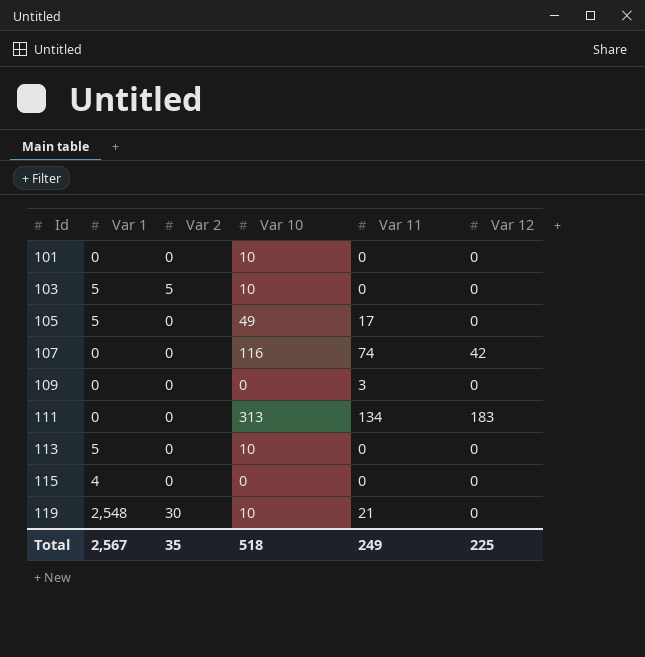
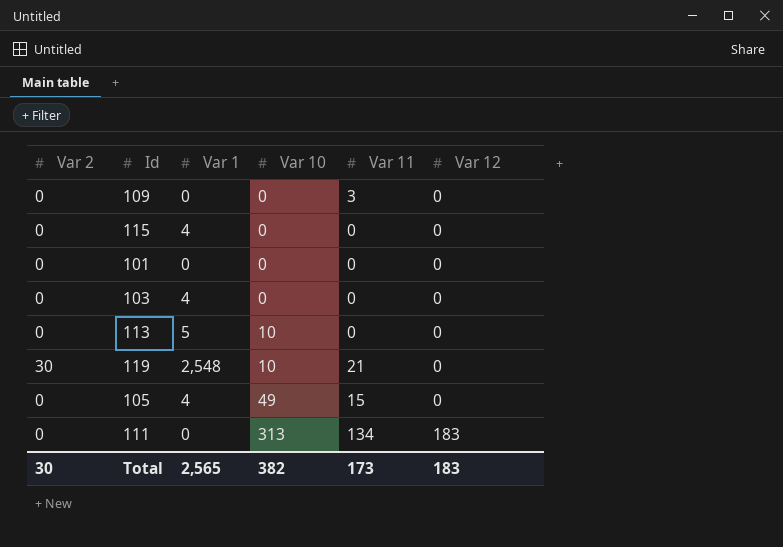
row order: Id ascending -> Var 10 ascending
column Var 2 | position: 3 -> 1
row 107: 0 | 0 | 116 | 74 | 42 -> none
101 | Var 10: 10 -> 0
103 | Var 2: 5 -> 0
103 | Var 1: 5 -> 4
103 | Var 10: 10 -> 0
105 | Var 1: 5 -> 4
105 | Var 11: 17 -> 15
Total | Var 2: 35 -> 30
Total | Var 1: 2,567 -> 2,565
Total | Var 10: 518 -> 382
Total | Var 11: 249 -> 173
Total | Var 12: 225 -> 183

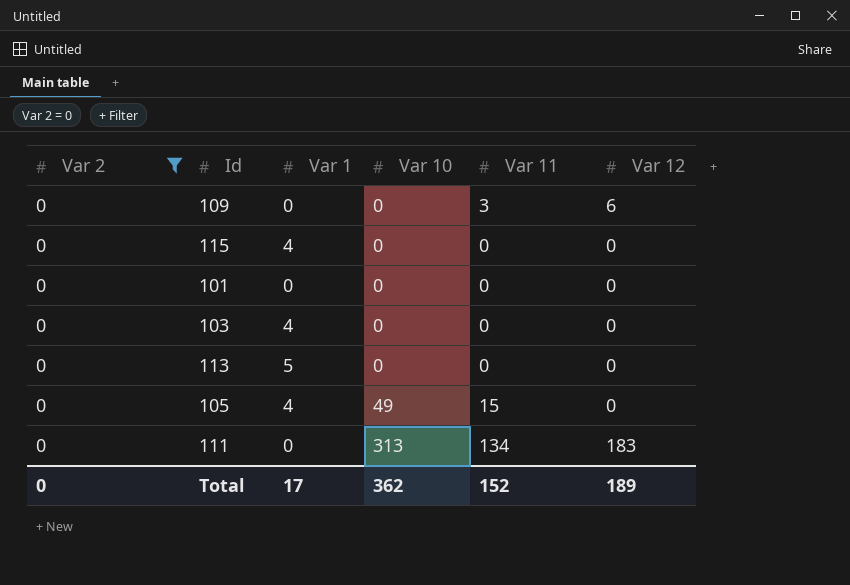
filter: none -> Var 2 = 0
109 | Var 12: 0 -> 6
113 | Var 10: 10 -> 0
Total | Var 2: 30 -> 0
Total | Var 1: 2,565 -> 17
Total | Var 10: 382 -> 362
Total | Var 11: 173 -> 152
Total | Var 12: 183 -> 189

